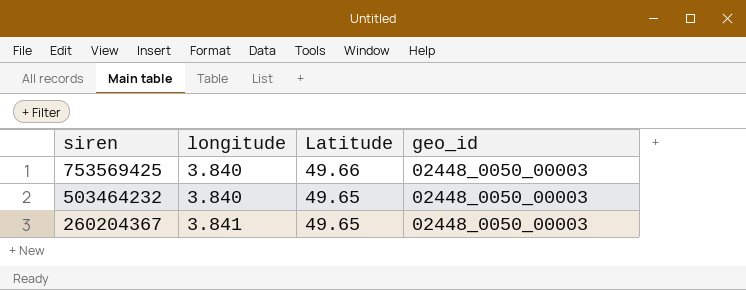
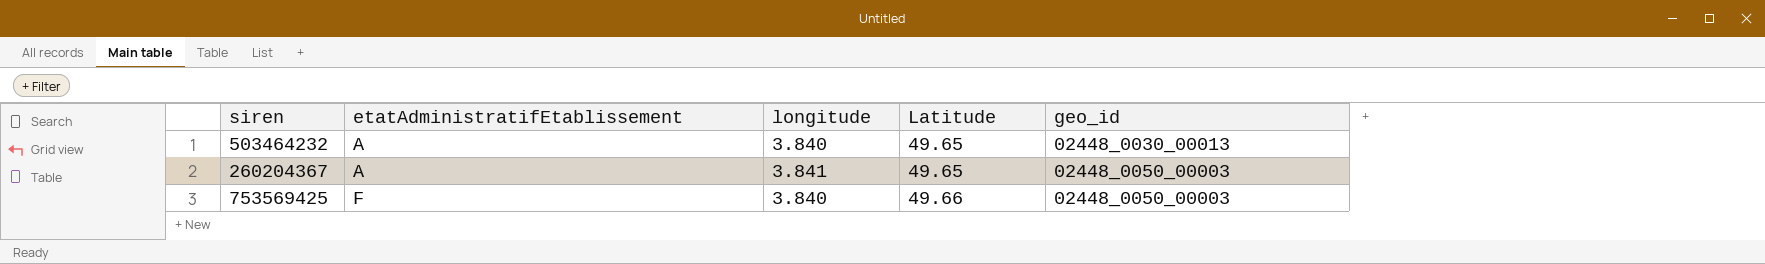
row order: siren descending -> etatAdministratifEtablissement ascending
column etatAdministratifEtablissement | position: none -> 2
503464232 | geo_id: 02448_0050_00003 -> 02448_0030_00013

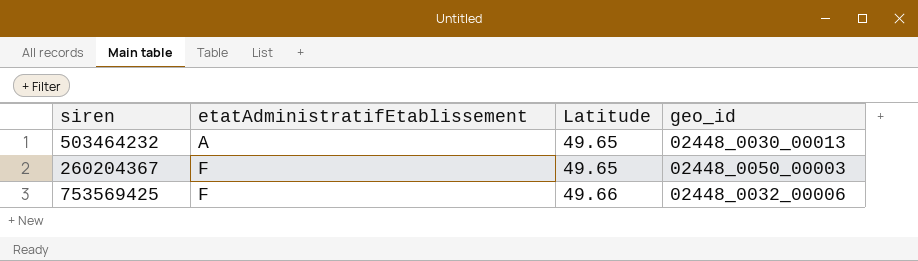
column longitude | position: 3 -> none
260204367 | etatAdministratifEtablissement: A -> F
753569425 | geo_id: 02448_0050_00003 -> 02448_0032_00006

